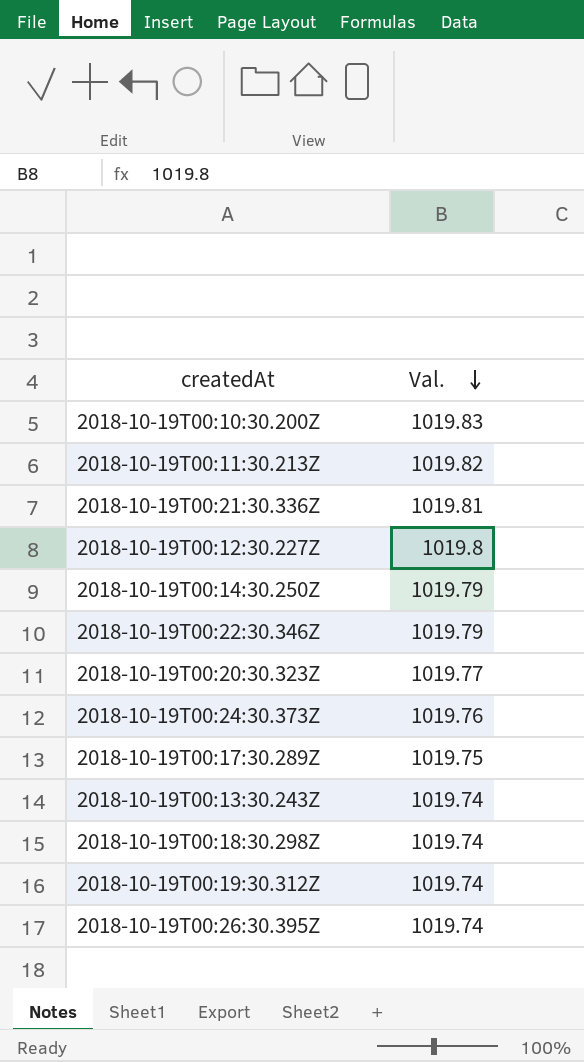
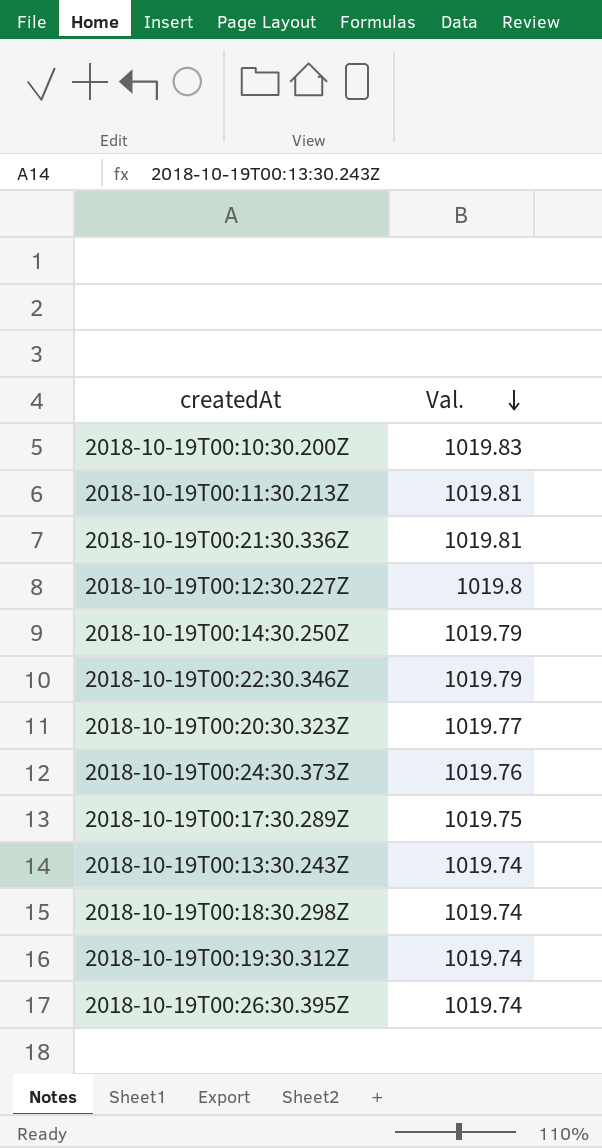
2018-10-19T00:11:30.213Z | Val.: 1019.82 -> 1019.81

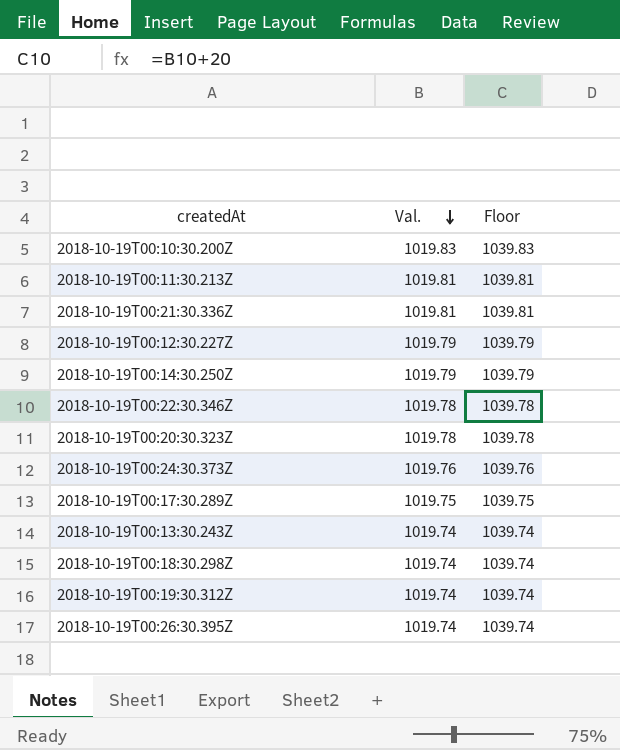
column Floor | formula: none -> [Val.] + 20
2018-10-19T00:12:30.227Z | Val.: 1019.8 -> 1019.79
2018-10-19T00:22:30.346Z | Val.: 1019.79 -> 1019.78
2018-10-19T00:20:30.323Z | Val.: 1019.77 -> 1019.78

